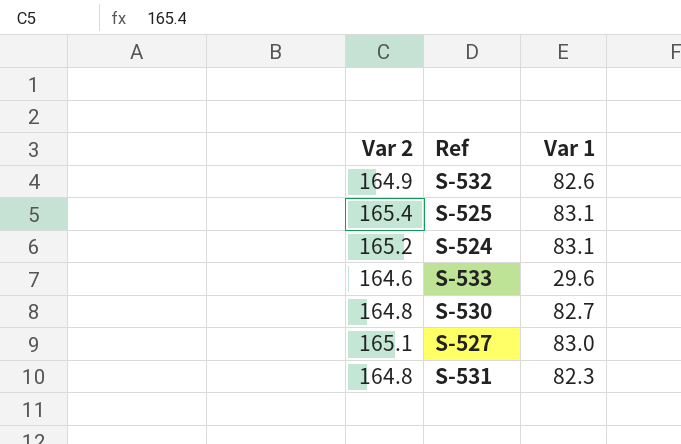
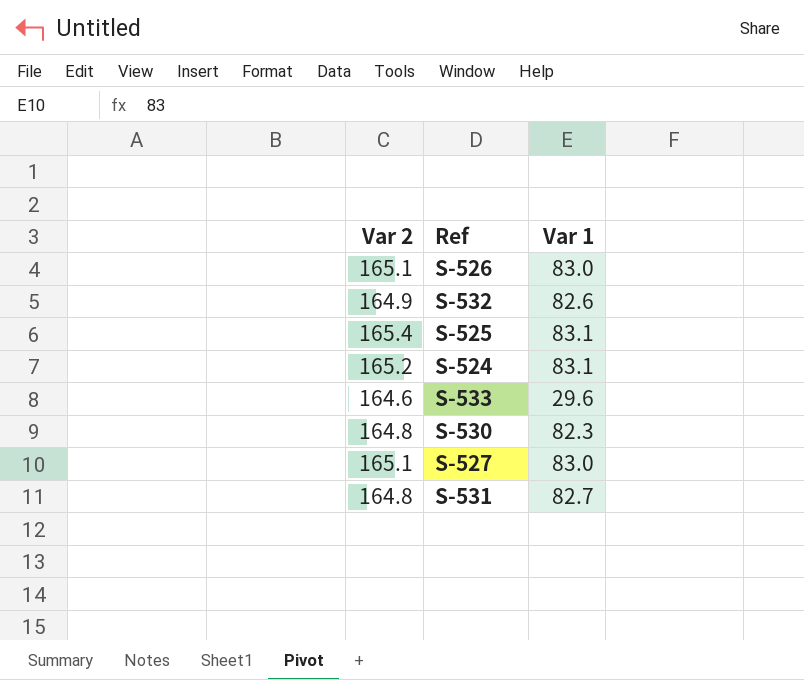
row S-526: none -> 165.1 | 83.0
S-530 | Var 1: 82.7 -> 82.3
S-531 | Var 1: 82.3 -> 82.7

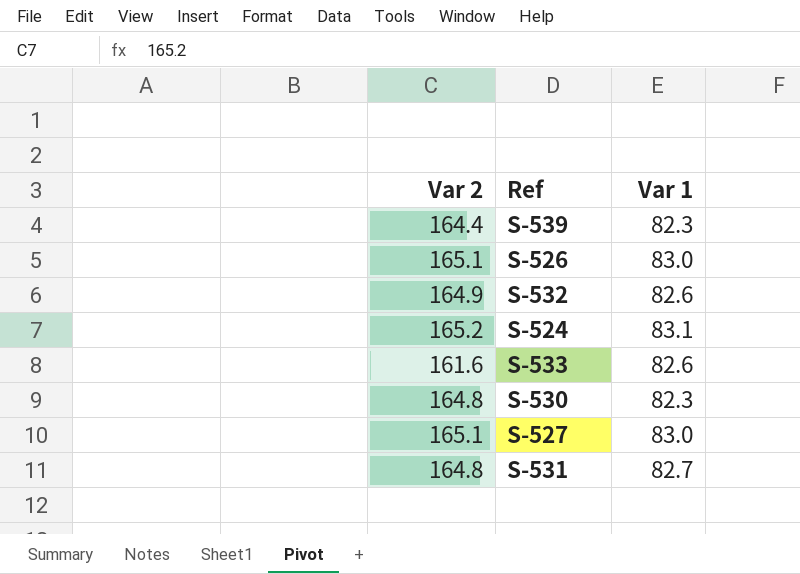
row S-525: 165.4 | 83.1 -> none
row S-539: none -> 164.4 | 82.3
S-533 | Var 2: 164.6 -> 161.6
S-533 | Var 1: 29.6 -> 82.6

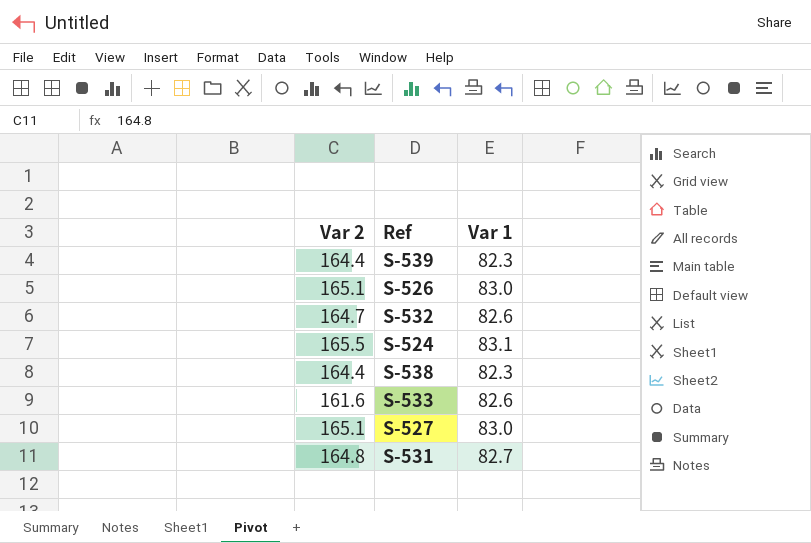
row S-530: 164.8 | 82.3 -> none
S-532 | Var 2: 164.9 -> 164.7
S-524 | Var 2: 165.2 -> 165.5
row S-538: none -> 164.4 | 82.3

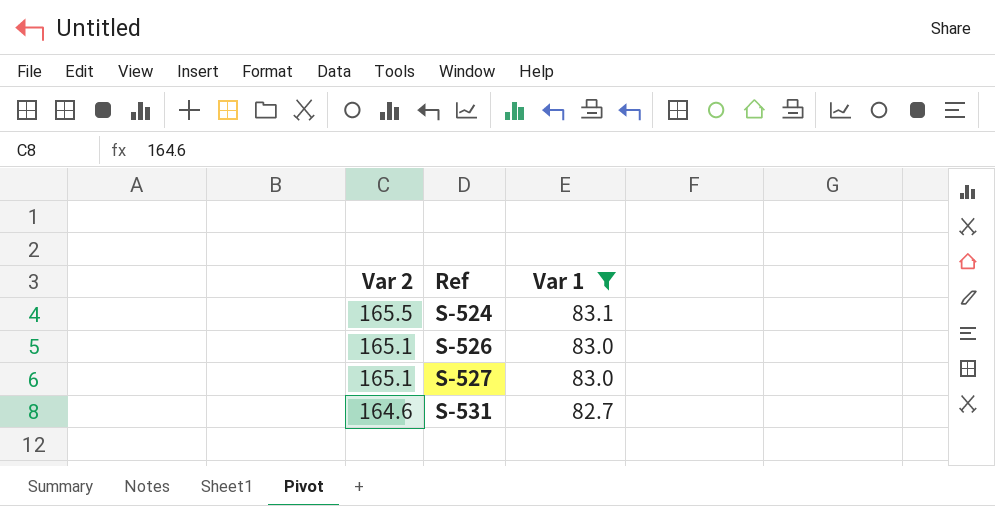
filter: none -> Var 1 >= 82.7
row order: none -> Var 2 descending
S-531 | Var 2: 164.8 -> 164.6

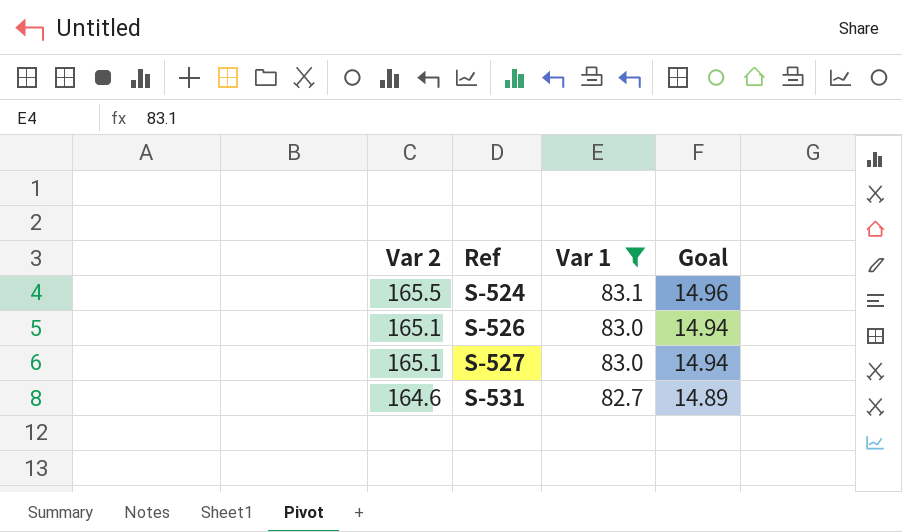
column Goal | formula: none -> [Var 1] * 0.18

